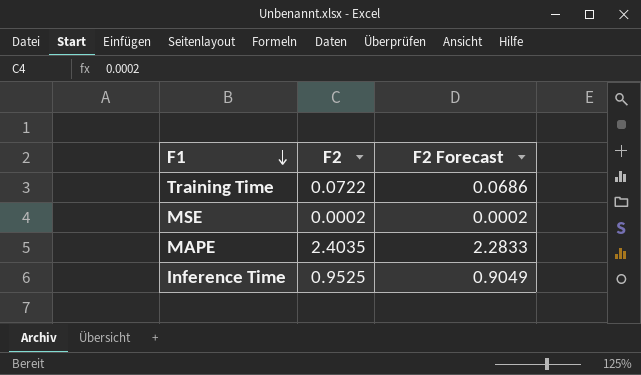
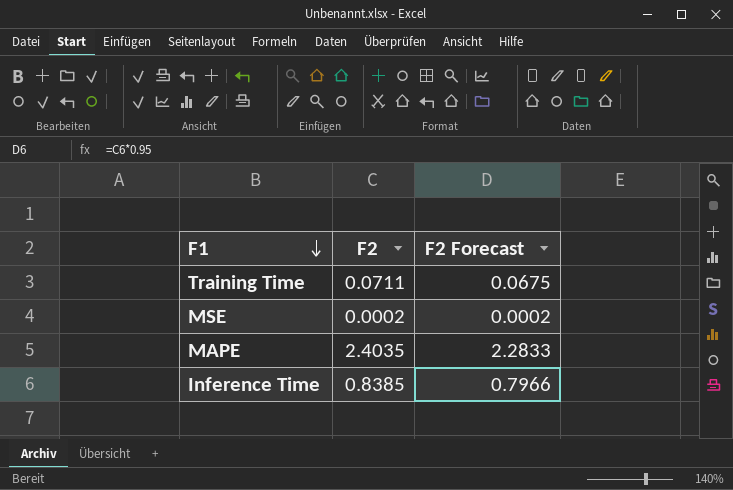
Training Time | F2: 0.0722 -> 0.0711
Training Time | F2 Forecast: 0.0686 -> 0.0675
Inference Time | F2: 0.9525 -> 0.8385
Inference Time | F2 Forecast: 0.9049 -> 0.7966

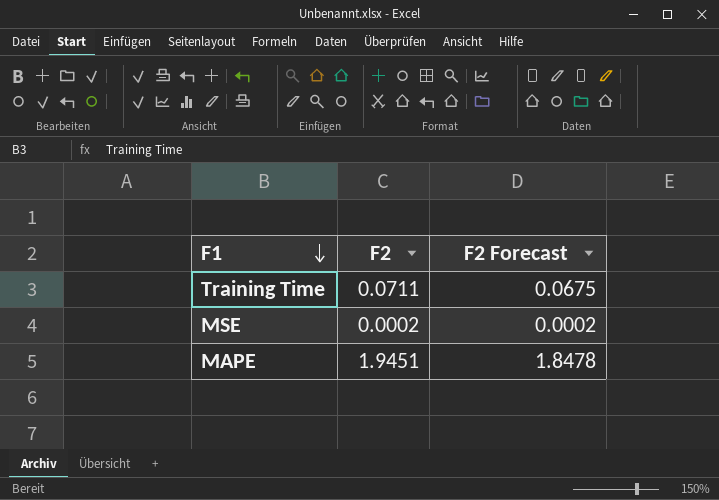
row Inference Time: 0.8385 | 0.7966 -> none
MAPE | F2: 2.4035 -> 1.9451
MAPE | F2 Forecast: 2.2833 -> 1.8478

